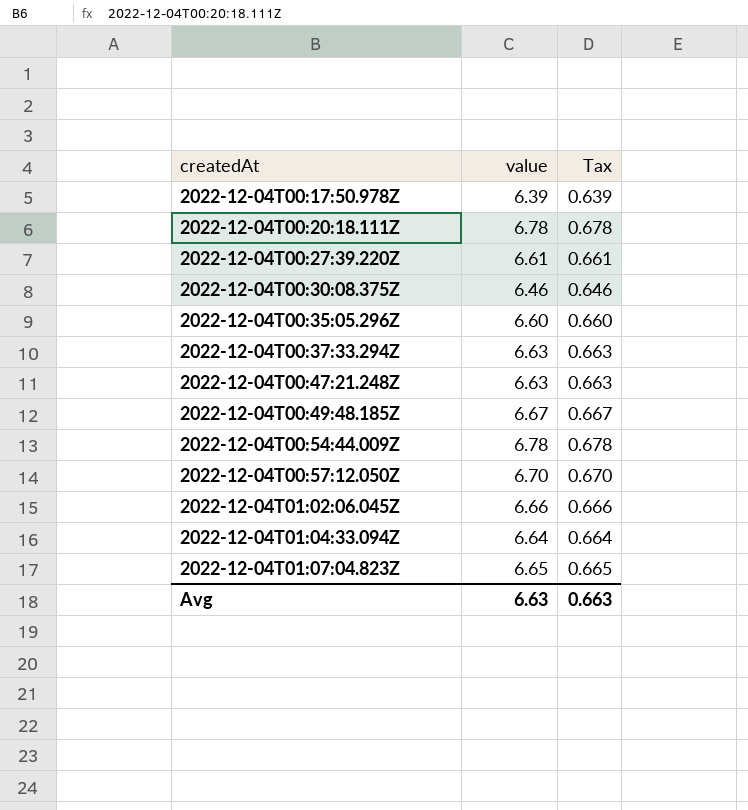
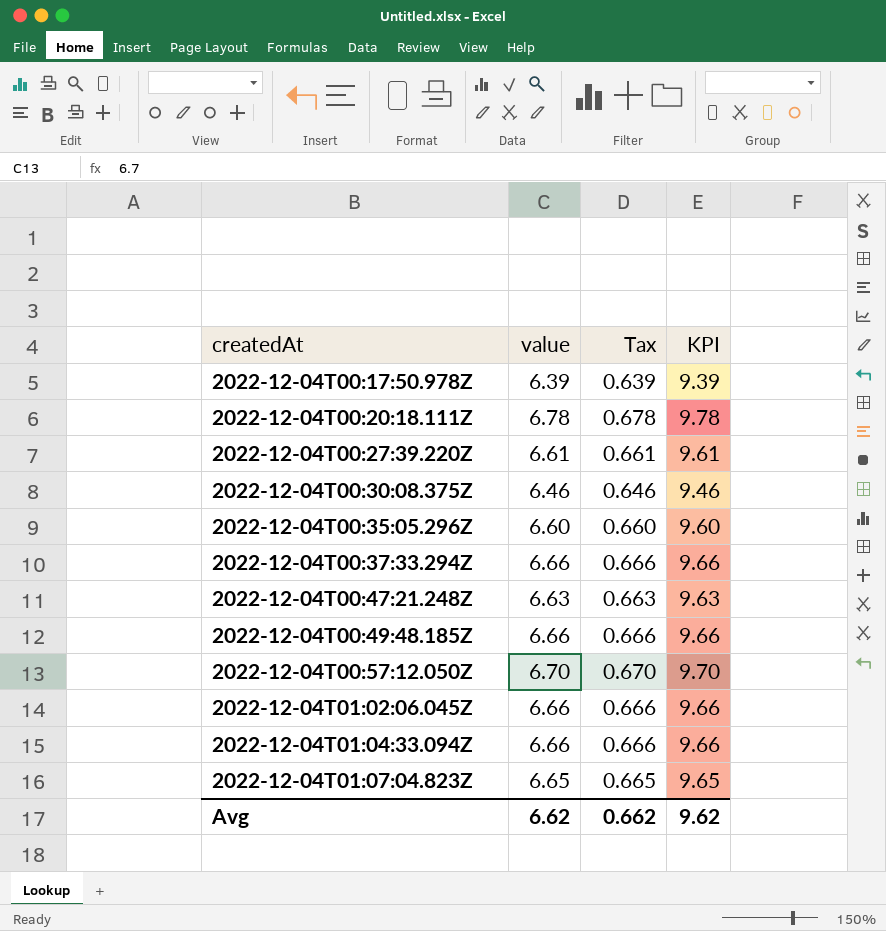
column KPI | formula: none -> [value] + 3
row 2022-12-04T00:54:44.009Z: 6.78 | 0.678 -> none
2022-12-04T00:37:33.294Z | value: 6.63 -> 6.66
2022-12-04T00:37:33.294Z | Tax: 0.663 -> 0.666
2022-12-04T00:49:48.185Z | value: 6.67 -> 6.66
2022-12-04T00:49:48.185Z | Tax: 0.667 -> 0.666
2022-12-04T01:04:33.094Z | value: 6.64 -> 6.66
2022-12-04T01:04:33.094Z | Tax: 0.664 -> 0.666
Avg | value: 6.63 -> 6.62
Avg | Tax: 0.663 -> 0.662

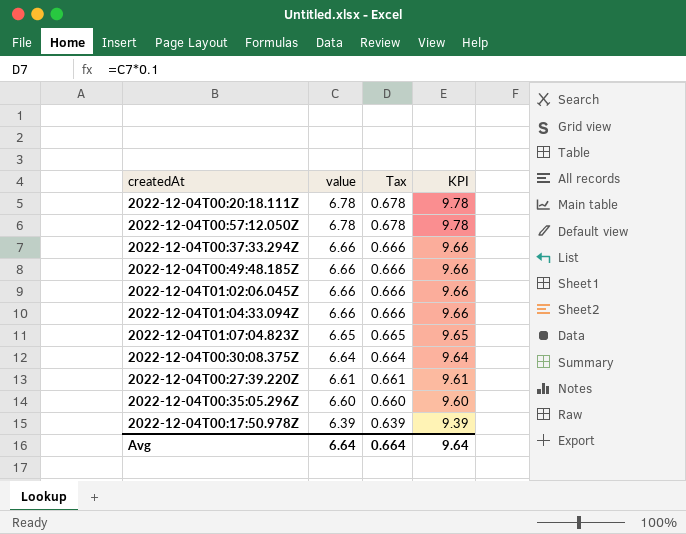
row order: createdAt ascending -> value descending
row 2022-12-04T00:47:21.248Z: 6.63 | 0.663 | 9.63 -> none
2022-12-04T00:57:12.050Z | value: 6.70 -> 6.78
2022-12-04T00:57:12.050Z | Tax: 0.670 -> 0.678
2022-12-04T00:57:12.050Z | KPI: 9.70 -> 9.78
2022-12-04T00:30:08.375Z | value: 6.46 -> 6.64
2022-12-04T00:30:08.375Z | Tax: 0.646 -> 0.664
2022-12-04T00:30:08.375Z | KPI: 9.46 -> 9.64
Avg | value: 6.62 -> 6.64
Avg | Tax: 0.662 -> 0.664
Avg | KPI: 9.62 -> 9.64

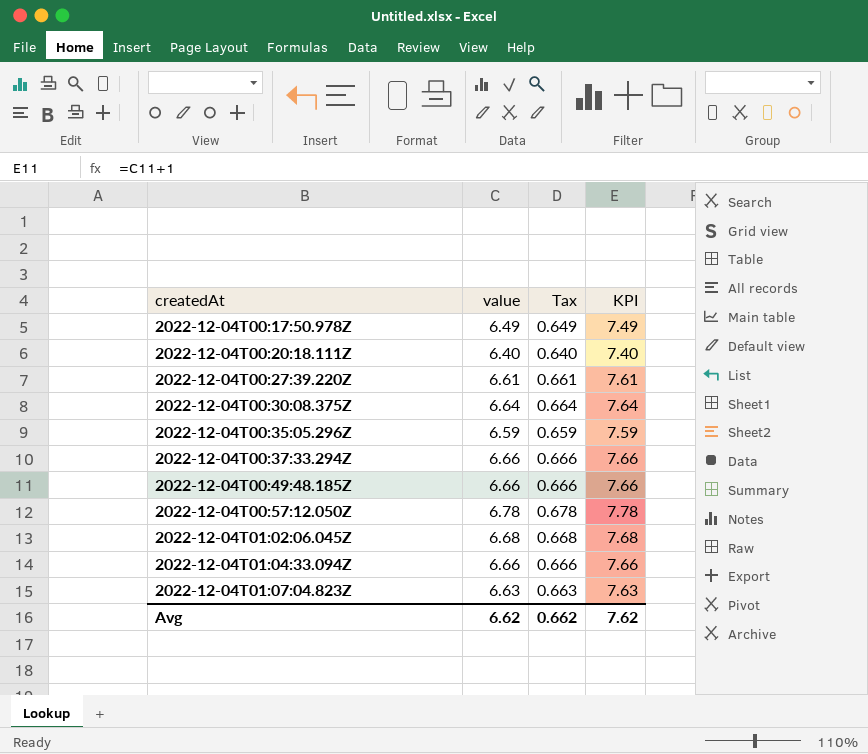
row order: value descending -> createdAt ascending
column KPI | formula: [value] + 3 -> [value] + 1
2022-12-04T00:17:50.978Z | value: 6.39 -> 6.49
2022-12-04T00:17:50.978Z | Tax: 0.639 -> 0.649
2022-12-04T00:20:18.111Z | value: 6.78 -> 6.40
2022-12-04T00:20:18.111Z | Tax: 0.678 -> 0.640
2022-12-04T00:35:05.296Z | value: 6.60 -> 6.59
2022-12-04T00:35:05.296Z | Tax: 0.660 -> 0.659
2022-12-04T01:02:06.045Z | value: 6.66 -> 6.68
2022-12-04T01:02:06.045Z | Tax: 0.666 -> 0.668
2022-12-04T01:07:04.823Z | value: 6.65 -> 6.63
2022-12-04T01:07:04.823Z | Tax: 0.665 -> 0.663
Avg | value: 6.64 -> 6.62
Avg | Tax: 0.664 -> 0.662
Avg | KPI: 9.64 -> 7.62

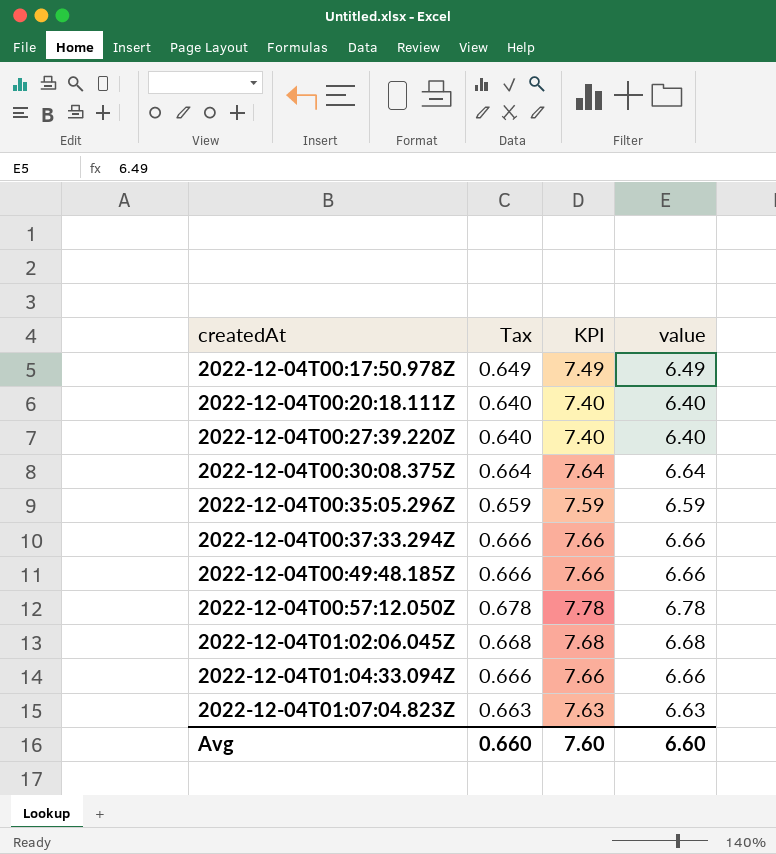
column value | position: 2 -> 4
2022-12-04T00:27:39.220Z | Tax: 0.661 -> 0.640
2022-12-04T00:27:39.220Z | KPI: 7.61 -> 7.40
2022-12-04T00:27:39.220Z | value: 6.61 -> 6.40
Avg | Tax: 0.662 -> 0.660
Avg | KPI: 7.62 -> 7.60
Avg | value: 6.62 -> 6.60

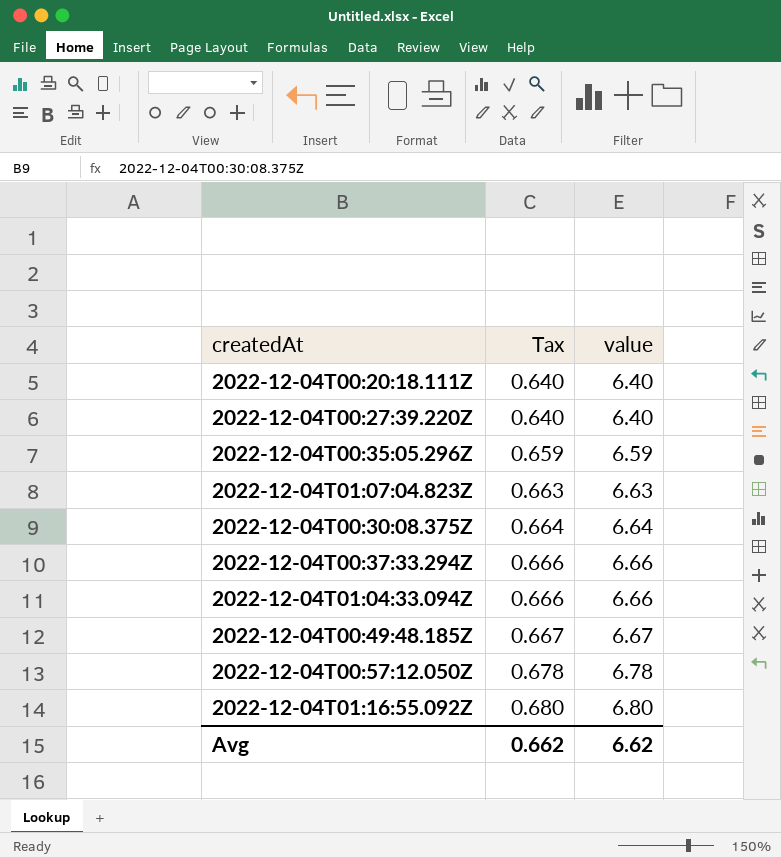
row order: createdAt ascending -> Tax ascending
column KPI | formula: [value] + 1 -> none
row 2022-12-04T00:17:50.978Z: 0.649 | 7.49 | 6.49 -> none
row 2022-12-04T01:02:06.045Z: 0.668 | 7.68 | 6.68 -> none
2022-12-04T00:49:48.185Z | Tax: 0.666 -> 0.667
2022-12-04T00:49:48.185Z | value: 6.66 -> 6.67
row 2022-12-04T01:16:55.092Z: none -> 0.680 | 6.80
Avg | Tax: 0.660 -> 0.662
Avg | value: 6.60 -> 6.62

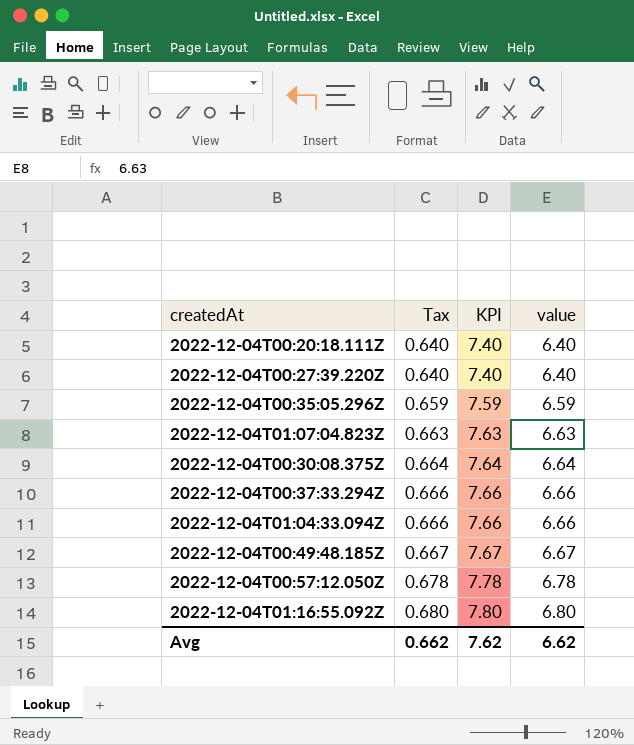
column KPI | formula: none -> [value] + 1

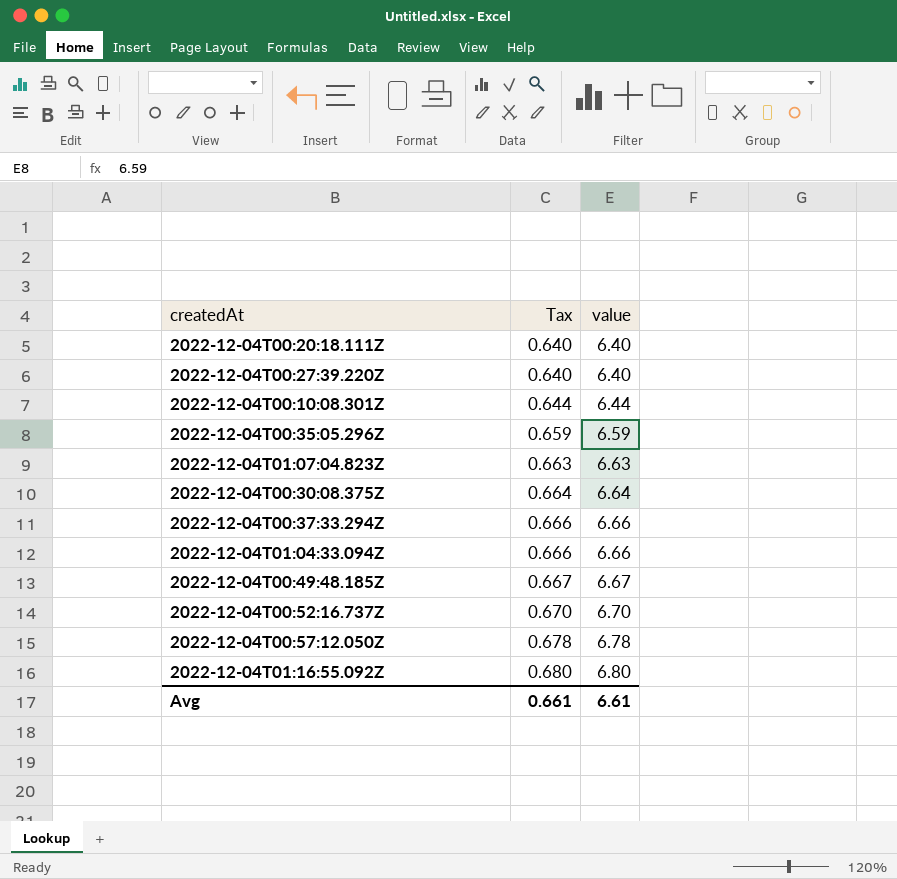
column KPI | formula: [value] + 1 -> none
row 2022-12-04T00:10:08.301Z: none -> 0.644 | 6.44
row 2022-12-04T00:52:16.737Z: none -> 0.670 | 6.70
Avg | Tax: 0.662 -> 0.661
Avg | value: 6.62 -> 6.61

